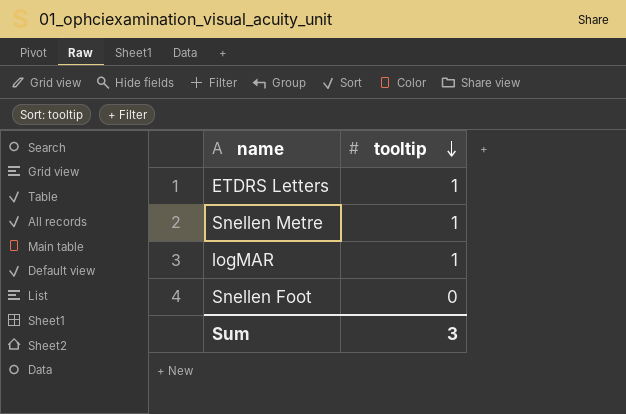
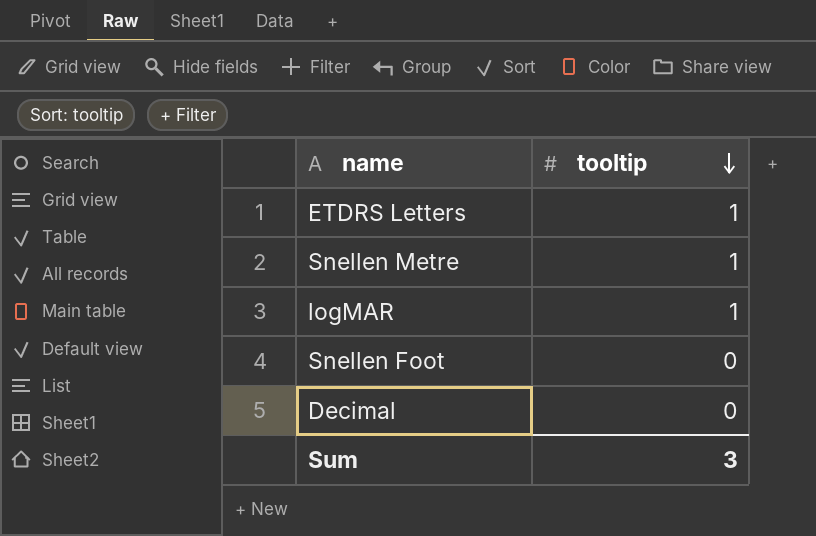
row Decimal: none -> 0

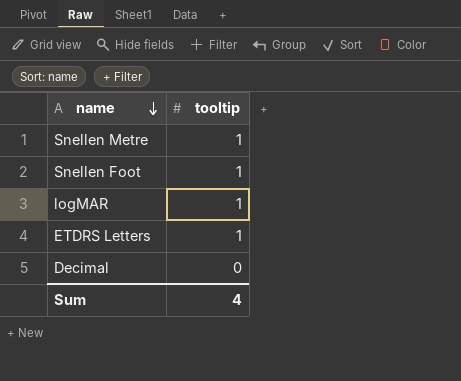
row order: tooltip descending -> name descending
Snellen Foot | tooltip: 0 -> 1
Sum | tooltip: 3 -> 4

